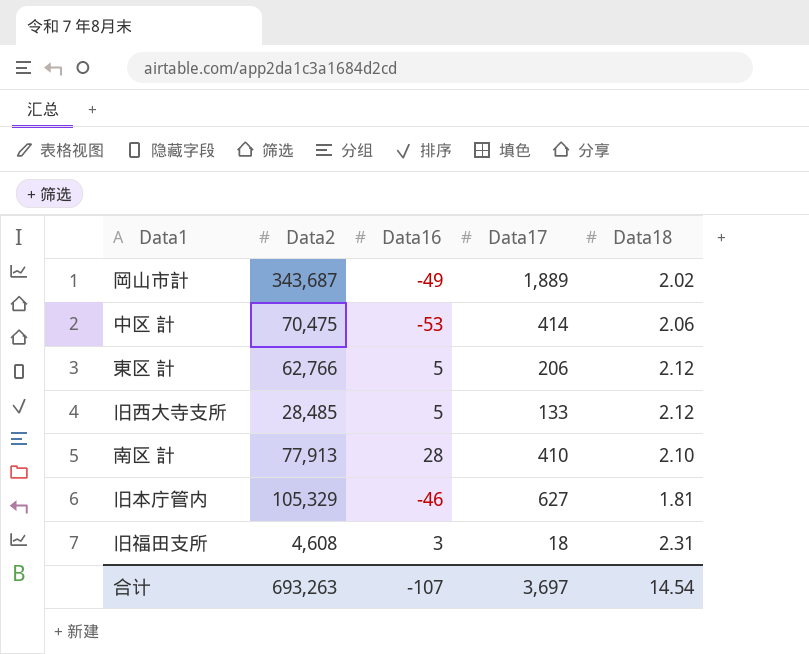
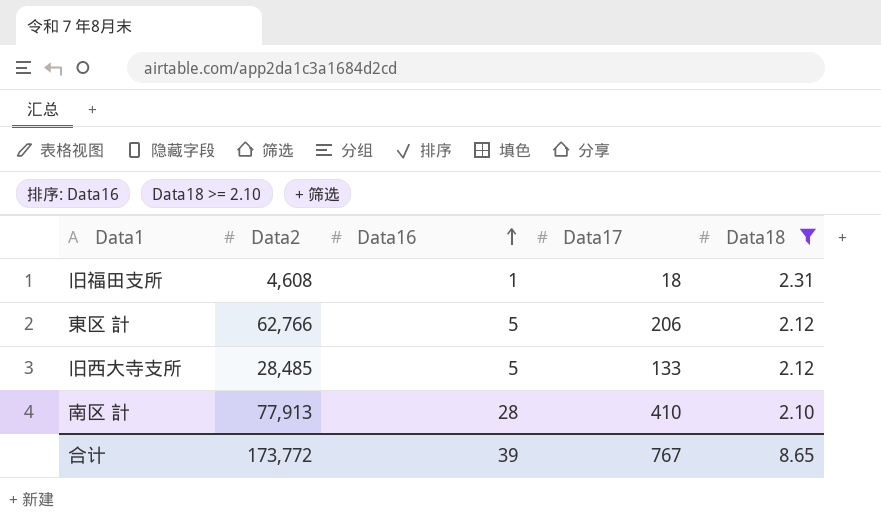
filter: none -> Data18 >= 2.10
row order: none -> Data16 ascending
旧福田支所 | Data16: 3 -> 1
合计 | Data2: 693,263 -> 173,772
合计 | Data16: -107 -> 39
合计 | Data17: 3,697 -> 767
合计 | Data18: 14.54 -> 8.65

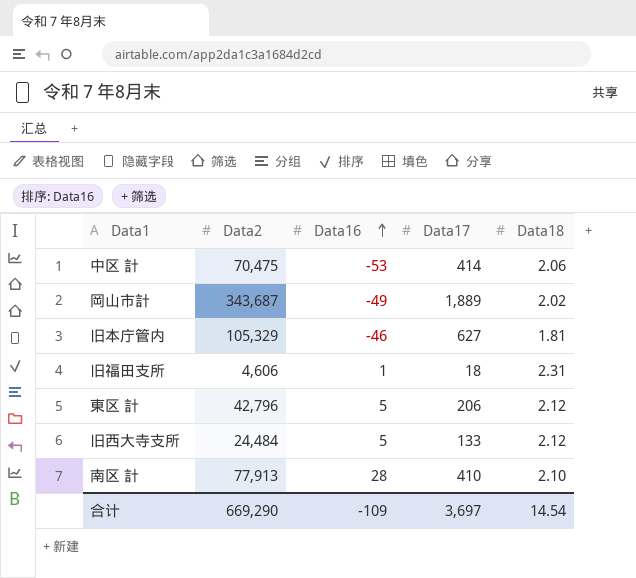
filter: Data18 >= 2.10 -> none
旧福田支所 | Data2: 4,608 -> 4,606
東区 計 | Data2: 62,766 -> 42,796
旧西大寺支所 | Data2: 28,485 -> 24,484
合计 | Data2: 173,772 -> 669,290
合计 | Data16: 39 -> -109
合计 | Data17: 767 -> 3,697
合计 | Data18: 8.65 -> 14.54

